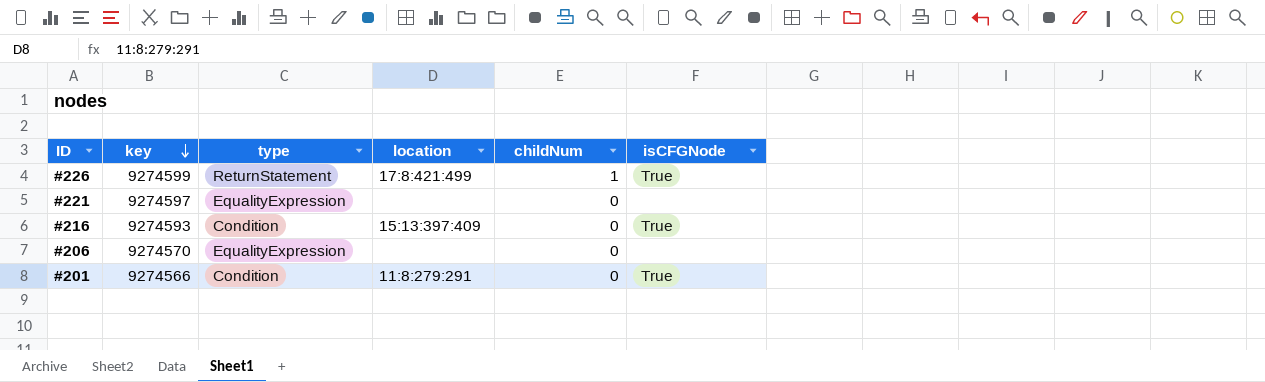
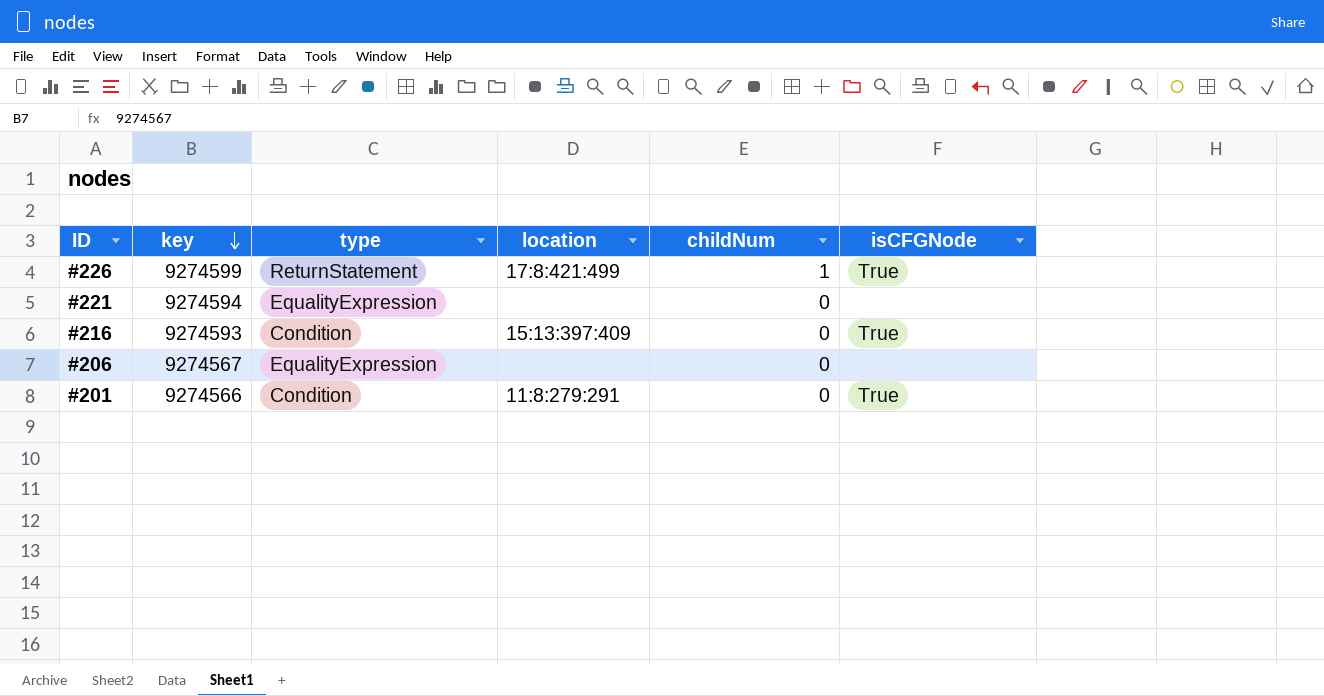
#221 | key: 9274597 -> 9274594
#206 | key: 9274570 -> 9274567

